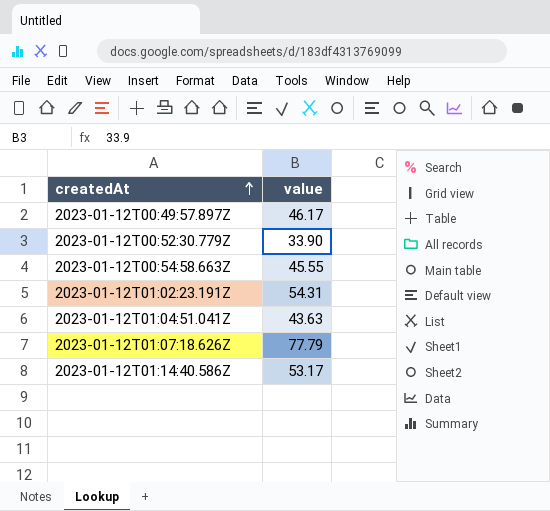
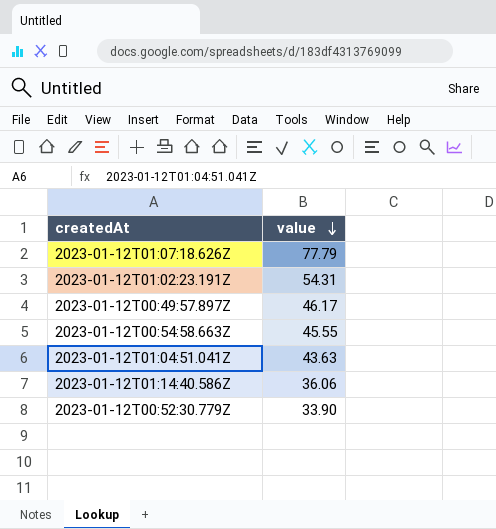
row order: createdAt ascending -> value descending
2023-01-12T01:14:40.586Z | value: 53.17 -> 36.06

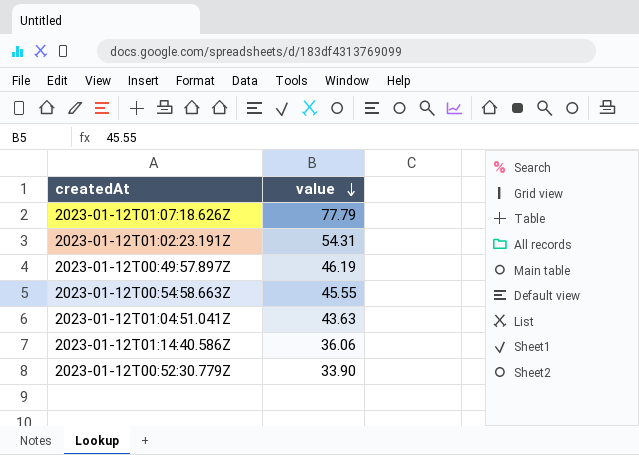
2023-01-12T00:49:57.897Z | value: 46.17 -> 46.19

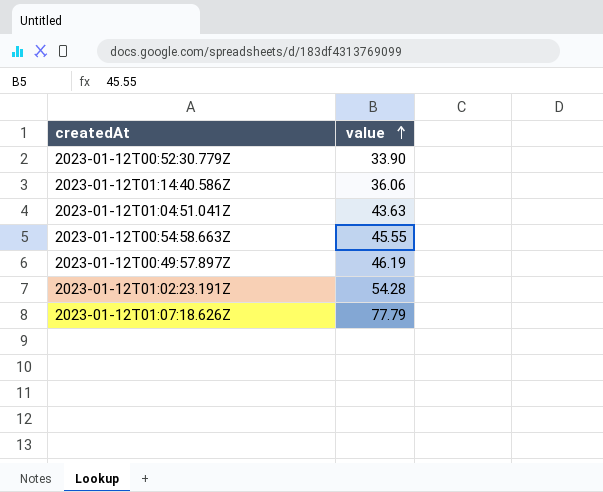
row order: value descending -> value ascending
2023-01-12T01:02:23.191Z | value: 54.31 -> 54.28

